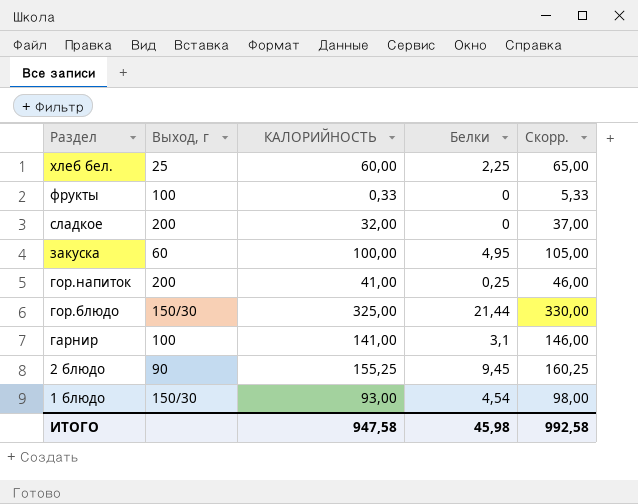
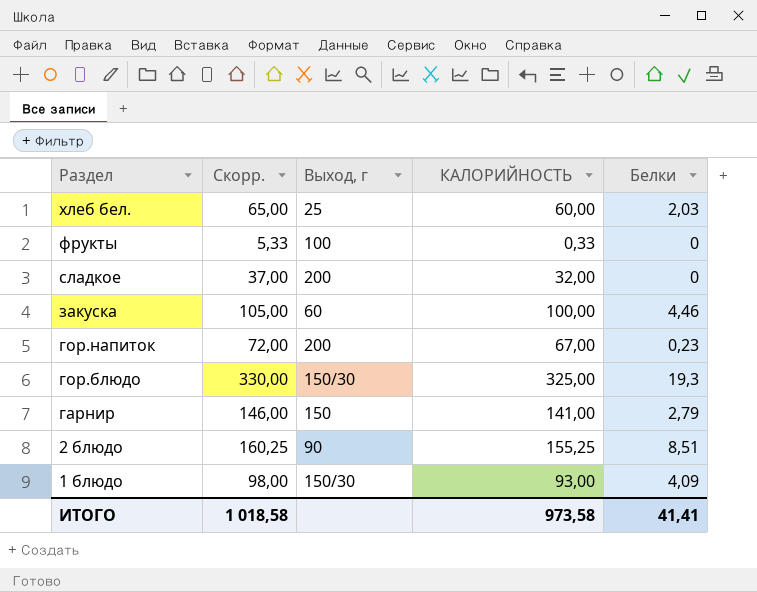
column Скорр. | position: 5 -> 2
хлеб бел. | Белки: 2,25 -> 2,03
закуска | Белки: 4,95 -> 4,46
гор.напиток | Скорр.: 46,00 -> 72,00
гор.напиток | КАЛОРИЙНОСТЬ: 41,00 -> 67,00
гор.напиток | Белки: 0,25 -> 0,23
гор.блюдо | Белки: 21,44 -> 19,3
гарнир | Выход, г: 100 -> 150
гарнир | Белки: 3,1 -> 2,79
2 блюдо | Белки: 9,45 -> 8,51
1 блюдо | Белки: 4,54 -> 4,09
ИТОГО | Скорр.: 992,58 -> 1 018,58
ИТОГО | КАЛОРИЙНОСТЬ: 947,58 -> 973,58
ИТОГО | Белки: 45,98 -> 41,41

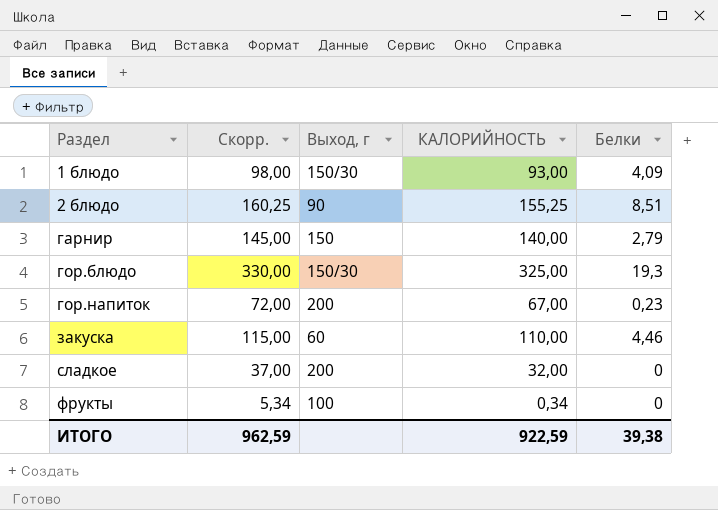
row order: Раздел descending -> Раздел ascending
row хлеб бел.: 65,00 | 25 | 60,00 | 2,03 -> none
гарнир | Скорр.: 146,00 -> 145,00
гарнир | КАЛОРИЙНОСТЬ: 141,00 -> 140,00
закуска | Скорр.: 105,00 -> 115,00
закуска | КАЛОРИЙНОСТЬ: 100,00 -> 110,00
фрукты | Скорр.: 5,33 -> 5,34
фрукты | КАЛОРИЙНОСТЬ: 0,33 -> 0,34
ИТОГО | Скорр.: 1 018,58 -> 962,59
ИТОГО | КАЛОРИЙНОСТЬ: 973,58 -> 922,59
ИТОГО | Белки: 41,41 -> 39,38

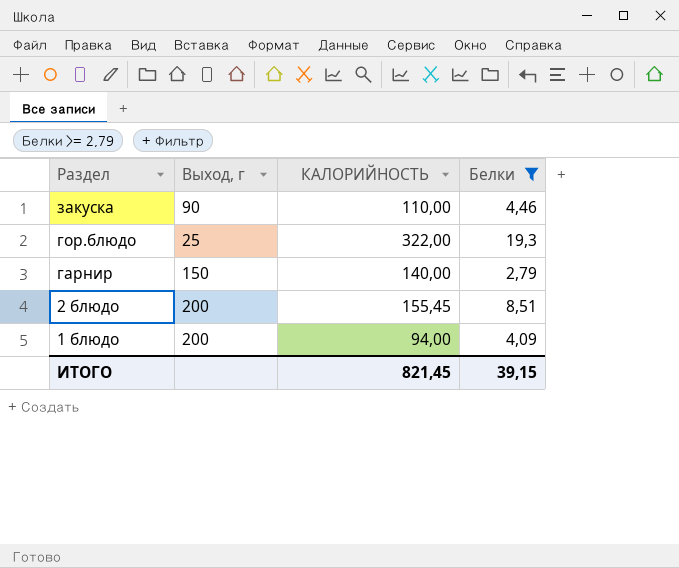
filter: none -> Белки >= 2,79
row order: Раздел ascending -> Раздел descending
column Скорр. | formula: [КАЛОРИЙНОСТЬ] + 5 -> none
закуска | Выход, г: 60 -> 90
гор.блюдо | Выход, г: 150/30 -> 25
гор.блюдо | КАЛОРИЙНОСТЬ: 325,00 -> 322,00
2 блюдо | Выход, г: 90 -> 200
2 блюдо | КАЛОРИЙНОСТЬ: 155,25 -> 155,45
1 блюдо | Выход, г: 150/30 -> 200
1 блюдо | КАЛОРИЙНОСТЬ: 93,00 -> 94,00
ИТОГО | КАЛОРИЙНОСТЬ: 922,59 -> 821,45
ИТОГО | Белки: 39,38 -> 39,15

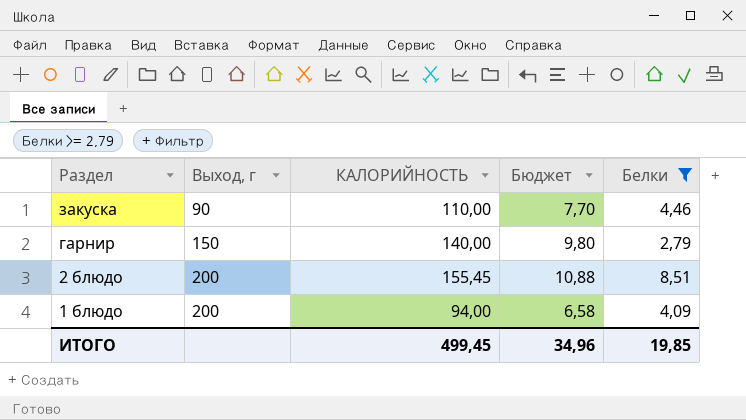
column Бюджет | formula: none -> [КАЛОРИЙНОСТЬ] * 0,07
row гор.блюдо: 25 | 322,00 | 19,3 -> none
ИТОГО | КАЛОРИЙНОСТЬ: 821,45 -> 499,45
ИТОГО | Белки: 39,15 -> 19,85

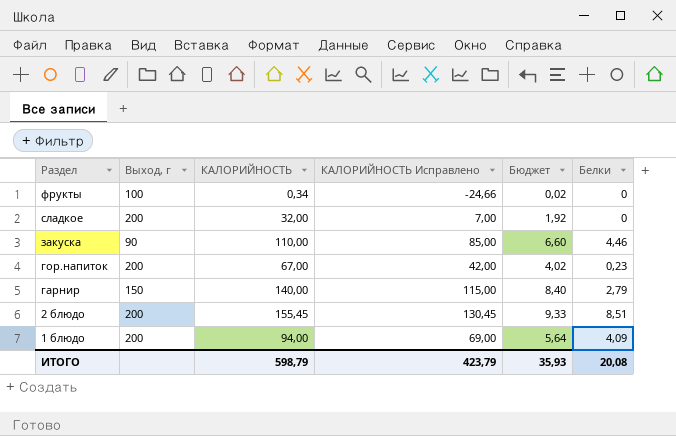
filter: Белки >= 2,79 -> none
column КАЛОРИЙНОСТЬ Исправлено | formula: none -> [КАЛОРИЙНОСТЬ] - 25
column Бюджет | formula: [КАЛОРИЙНОСТЬ] * 0,07 -> [КАЛОРИЙНОСТЬ] * 0,06
ИТОГО | КАЛОРИЙНОСТЬ: 499,45 -> 598,79
ИТОГО | Бюджет: 34,96 -> 35,93
ИТОГО | Белки: 19,85 -> 20,08

